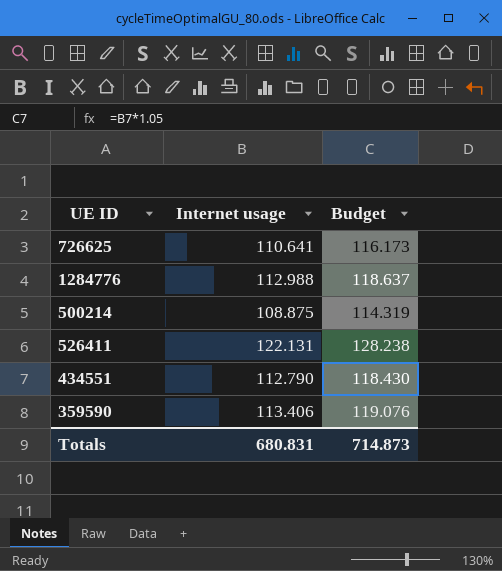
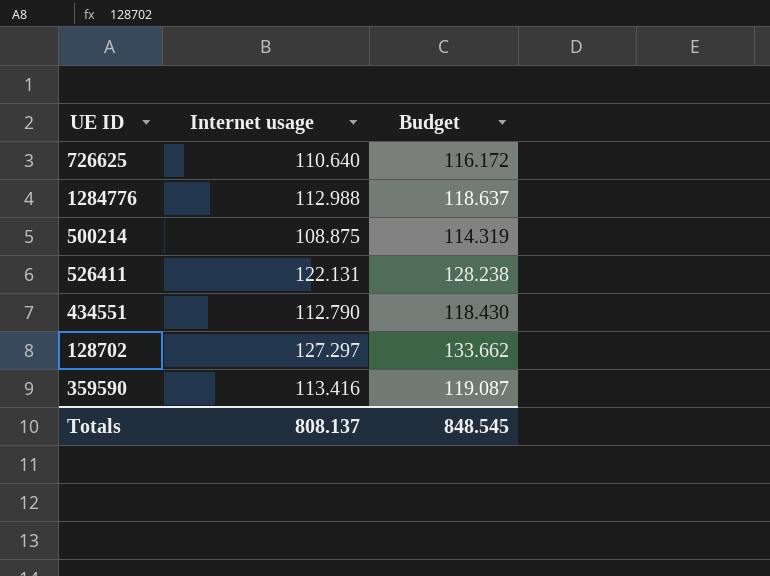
726625 | Internet usage: 110.641 -> 110.640
726625 | Budget: 116.173 -> 116.172
row 128702: none -> 127.297 | 133.662
359590 | Internet usage: 113.406 -> 113.416
359590 | Budget: 119.076 -> 119.087
Totals | Internet usage: 680.831 -> 808.137
Totals | Budget: 714.873 -> 848.545

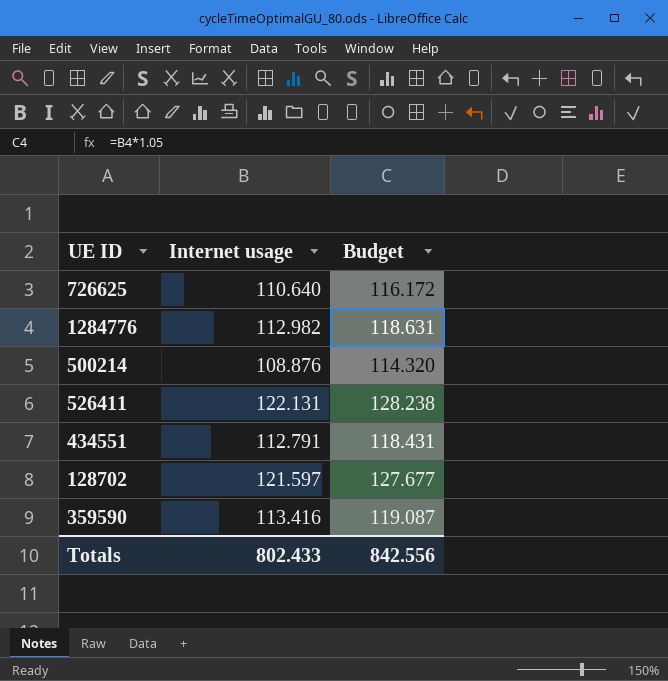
1284776 | Internet usage: 112.988 -> 112.982
1284776 | Budget: 118.637 -> 118.631
500214 | Internet usage: 108.875 -> 108.876
500214 | Budget: 114.319 -> 114.320
434551 | Internet usage: 112.790 -> 112.791
434551 | Budget: 118.430 -> 118.431
128702 | Internet usage: 127.297 -> 121.597
128702 | Budget: 133.662 -> 127.677
Totals | Internet usage: 808.137 -> 802.433
Totals | Budget: 848.545 -> 842.556

